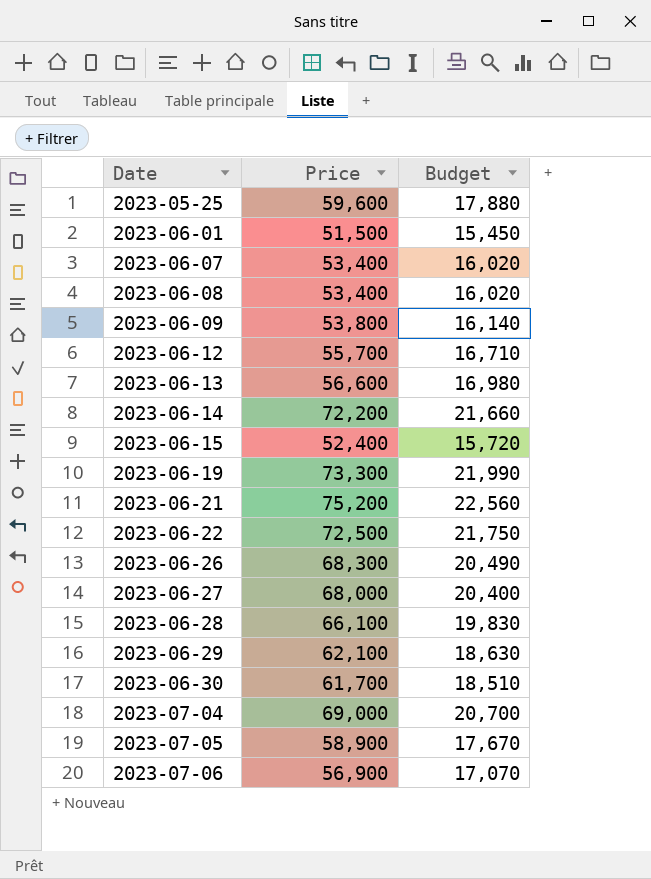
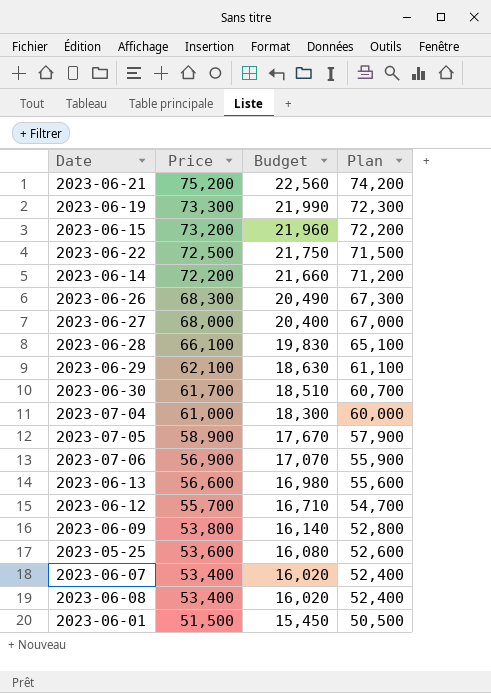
row order: Date ascending -> Price descending
column Plan | formula: none -> [Price] - 1000
2023-06-15 | Price: 52,400 -> 73,200
2023-06-15 | Budget: 15,720 -> 21,960
2023-07-04 | Price: 69,000 -> 61,000
2023-07-04 | Budget: 20,700 -> 18,300
2023-05-25 | Price: 59,600 -> 53,600
2023-05-25 | Budget: 17,880 -> 16,080

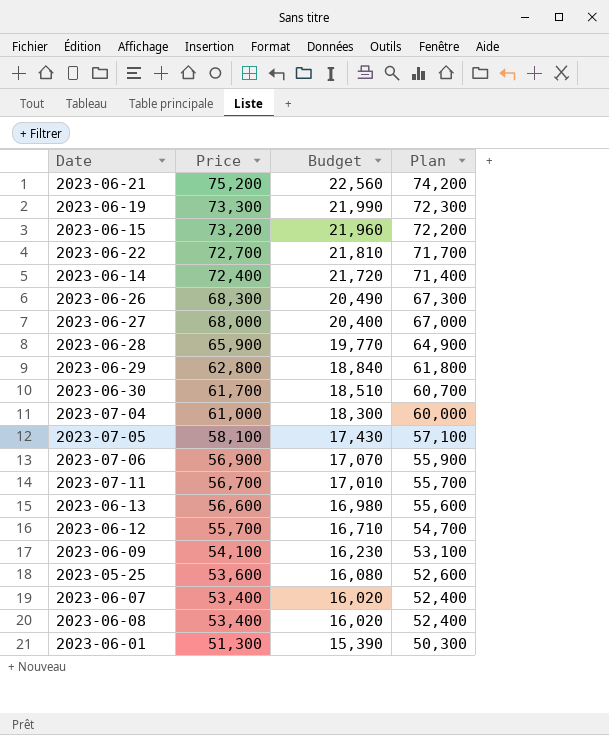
2023-06-22 | Price: 72,500 -> 72,700
2023-06-22 | Budget: 21,750 -> 21,810
2023-06-22 | Plan: 71,500 -> 71,700
2023-06-14 | Price: 72,200 -> 72,400
2023-06-14 | Budget: 21,660 -> 21,720
2023-06-14 | Plan: 71,200 -> 71,400
2023-06-28 | Price: 66,100 -> 65,900
2023-06-28 | Budget: 19,830 -> 19,770
2023-06-28 | Plan: 65,100 -> 64,900
2023-06-29 | Price: 62,100 -> 62,800
2023-06-29 | Budget: 18,630 -> 18,840
2023-06-29 | Plan: 61,100 -> 61,800
2023-07-05 | Price: 58,900 -> 58,100
2023-07-05 | Budget: 17,670 -> 17,430
2023-07-05 | Plan: 57,900 -> 57,100
row 2023-07-11: none -> 56,700 | 17,010 | 55,700
2023-06-09 | Price: 53,800 -> 54,100
2023-06-09 | Budget: 16,140 -> 16,230
2023-06-09 | Plan: 52,800 -> 53,100
2023-06-01 | Price: 51,500 -> 51,300
2023-06-01 | Budget: 15,450 -> 15,390
2023-06-01 | Plan: 50,500 -> 50,300

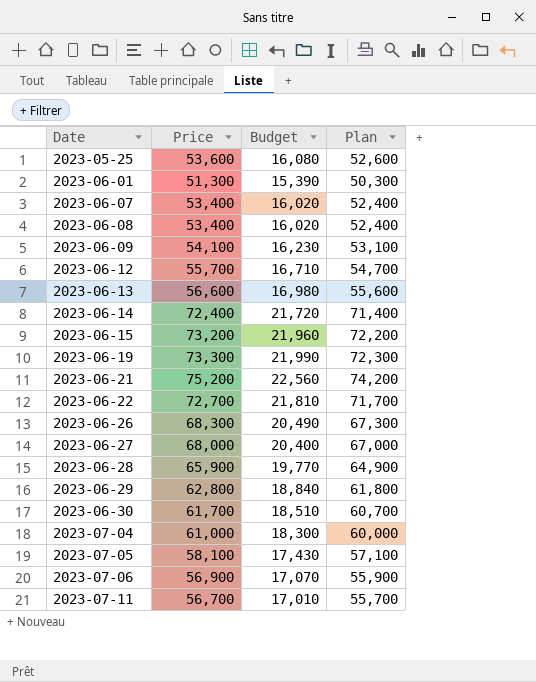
row order: Price descending -> Date ascending

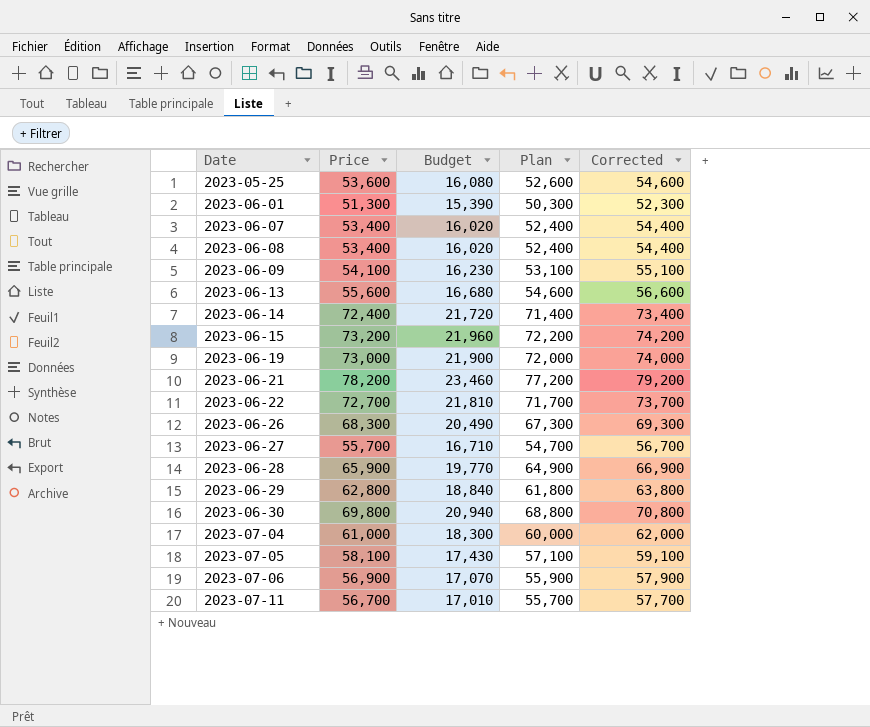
column Corrected | formula: none -> [Price] + 1000
row 2023-06-12: 55,700 | 16,710 | 54,700 -> none
2023-06-13 | Price: 56,600 -> 55,600
2023-06-13 | Budget: 16,980 -> 16,680
2023-06-13 | Plan: 55,600 -> 54,600
2023-06-19 | Price: 73,300 -> 73,000
2023-06-19 | Budget: 21,990 -> 21,900
2023-06-19 | Plan: 72,300 -> 72,000
2023-06-21 | Price: 75,200 -> 78,200
2023-06-21 | Budget: 22,560 -> 23,460
2023-06-21 | Plan: 74,200 -> 77,200
2023-06-27 | Price: 68,000 -> 55,700
2023-06-27 | Budget: 20,400 -> 16,710
2023-06-27 | Plan: 67,000 -> 54,700
2023-06-30 | Price: 61,700 -> 69,800
2023-06-30 | Budget: 18,510 -> 20,940
2023-06-30 | Plan: 60,700 -> 68,800

